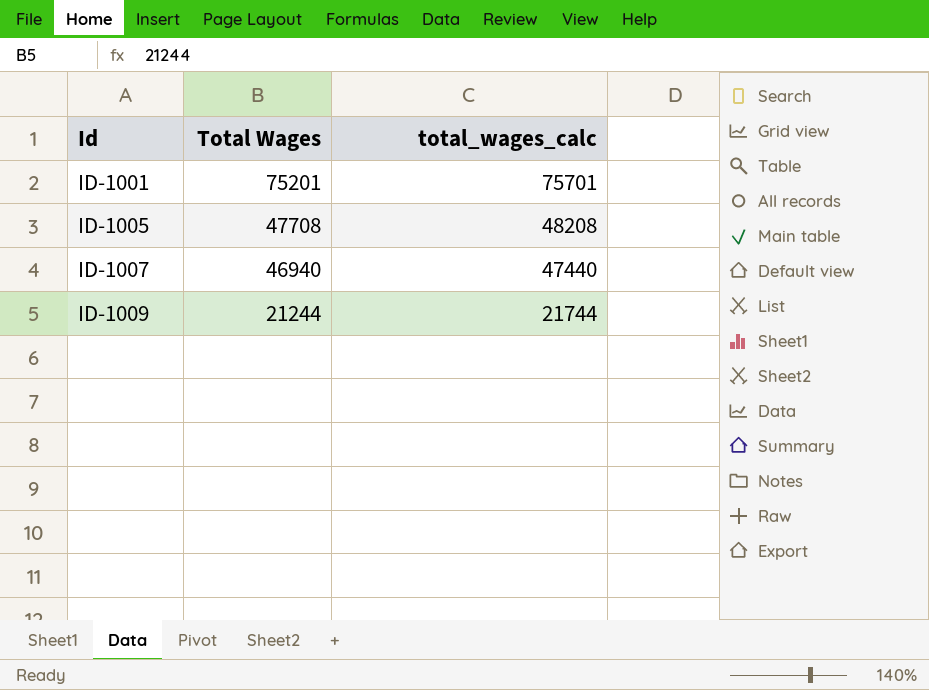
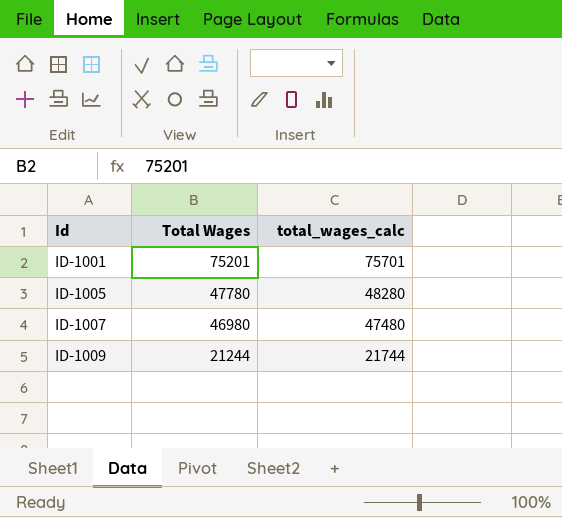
ID-1005 | Total Wages: 47708 -> 47780
ID-1005 | total_wages_calc: 48208 -> 48280
ID-1007 | Total Wages: 46940 -> 46980
ID-1007 | total_wages_calc: 47440 -> 47480

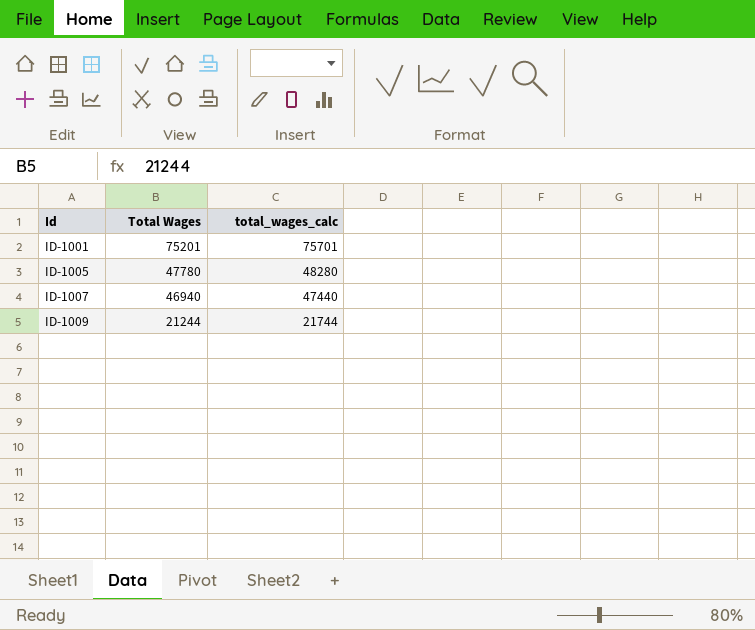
ID-1007 | Total Wages: 46980 -> 46940
ID-1007 | total_wages_calc: 47480 -> 47440

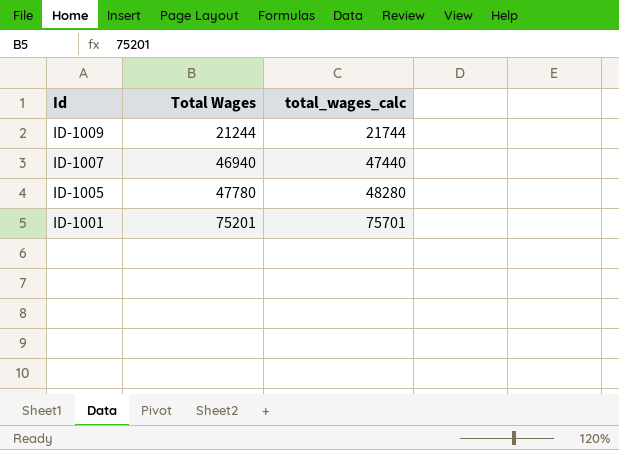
row order: Id ascending -> Id descending

